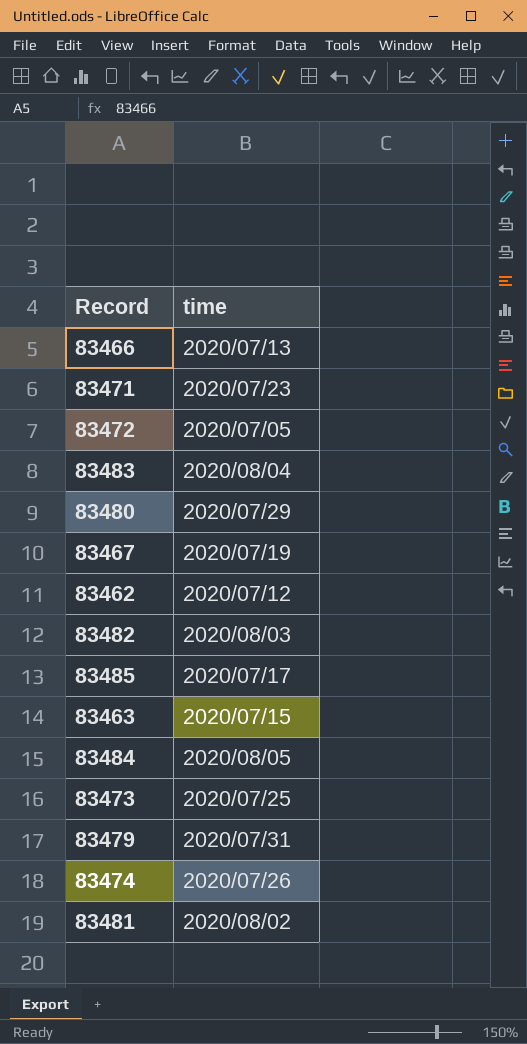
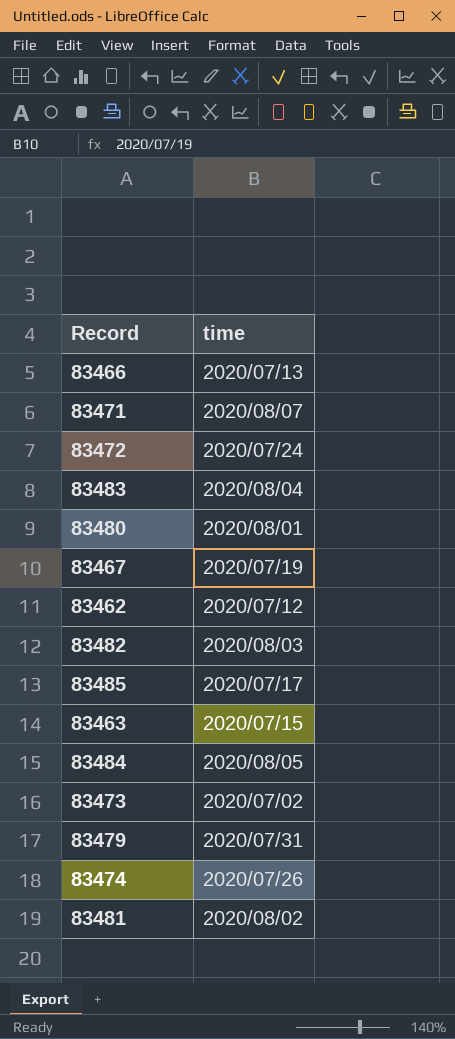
83471 | time: 2020/07/23 -> 2020/08/07
83472 | time: 2020/07/05 -> 2020/07/24
83480 | time: 2020/07/29 -> 2020/08/01
83473 | time: 2020/07/25 -> 2020/07/02

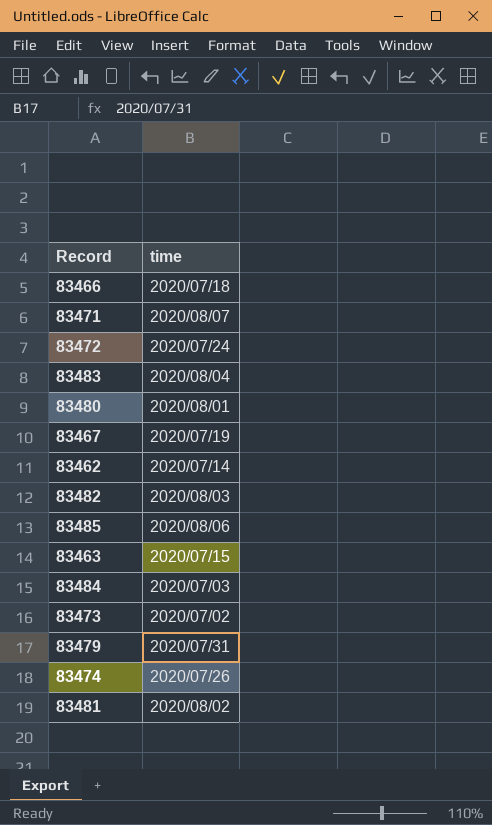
83466 | time: 2020/07/13 -> 2020/07/18
83462 | time: 2020/07/12 -> 2020/07/14
83485 | time: 2020/07/17 -> 2020/08/06
83484 | time: 2020/08/05 -> 2020/07/03

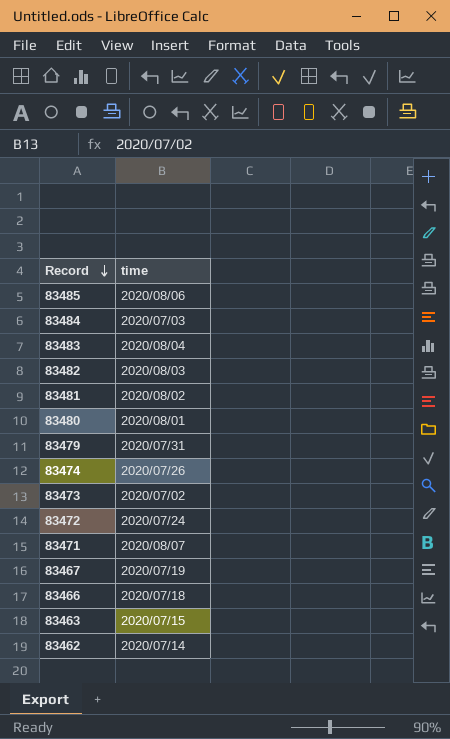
row order: none -> Record descending

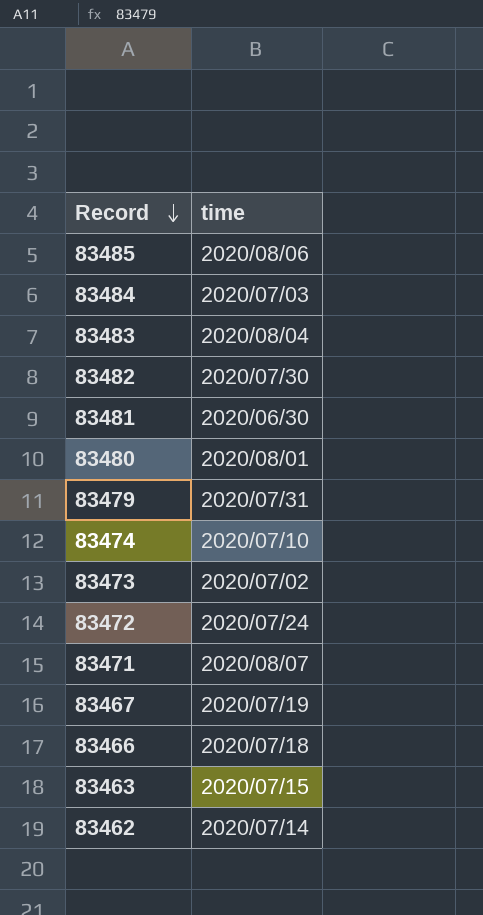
83482 | time: 2020/08/03 -> 2020/07/30
83481 | time: 2020/08/02 -> 2020/06/30
83474 | time: 2020/07/26 -> 2020/07/10

